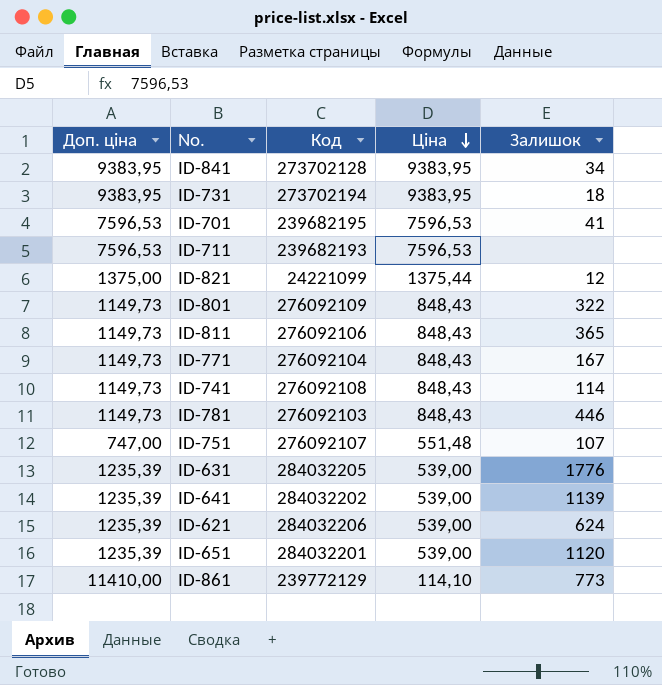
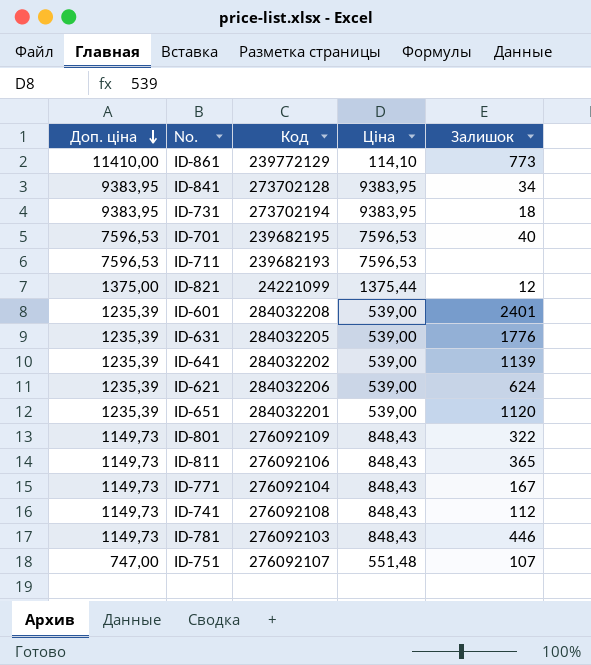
row order: Ціна descending -> Доп. ціна descending
ID-701 | Залишок: 41 -> 40
row ID-601: none -> 1235,39 | 284032208 | 539,00 | 2401
ID-741 | Залишок: 114 -> 112

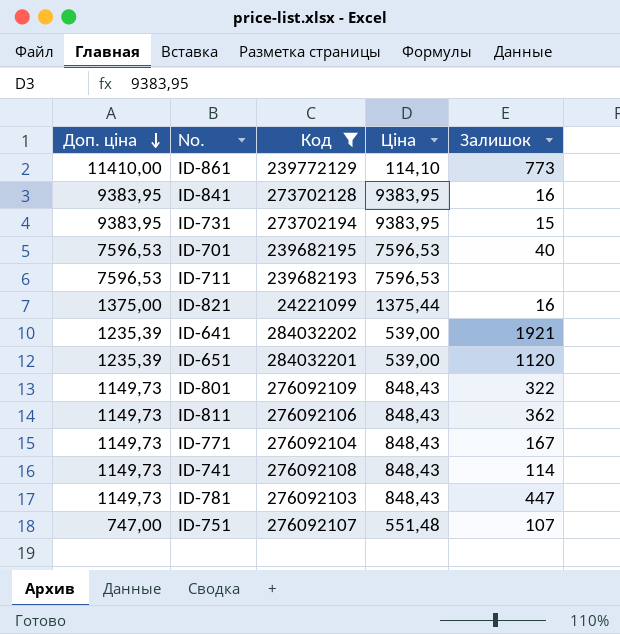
filter: none -> Код <= 284032202
ID-841 | Залишок: 34 -> 16
ID-731 | Залишок: 18 -> 15
ID-821 | Залишок: 12 -> 16
ID-641 | Залишок: 1139 -> 1921
ID-811 | Залишок: 365 -> 362
ID-741 | Залишок: 112 -> 114
ID-781 | Залишок: 446 -> 447

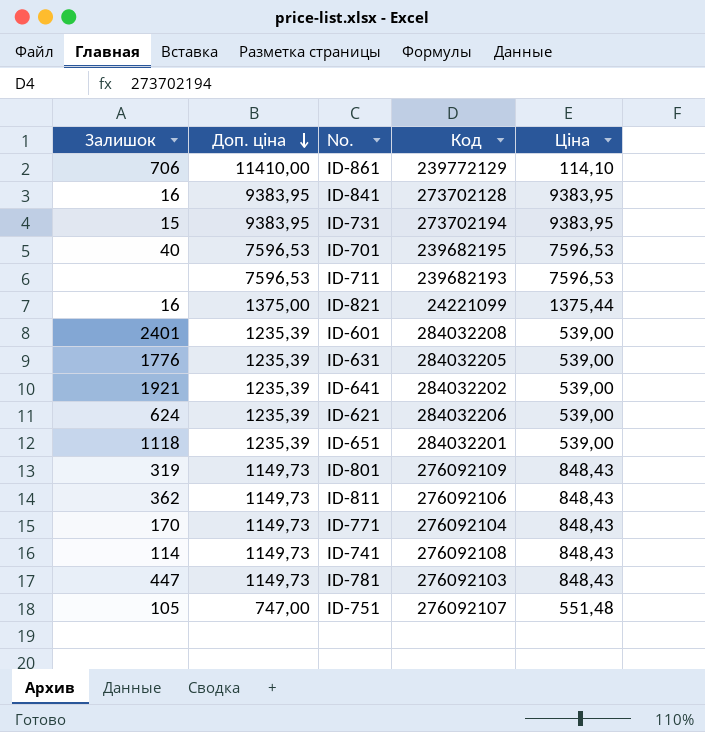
filter: Код <= 284032202 -> none
column Залишок | position: 5 -> 1
ID-861 | Залишок: 773 -> 706
ID-651 | Залишок: 1120 -> 1118
ID-801 | Залишок: 322 -> 319
ID-771 | Залишок: 167 -> 170
ID-751 | Залишок: 107 -> 105

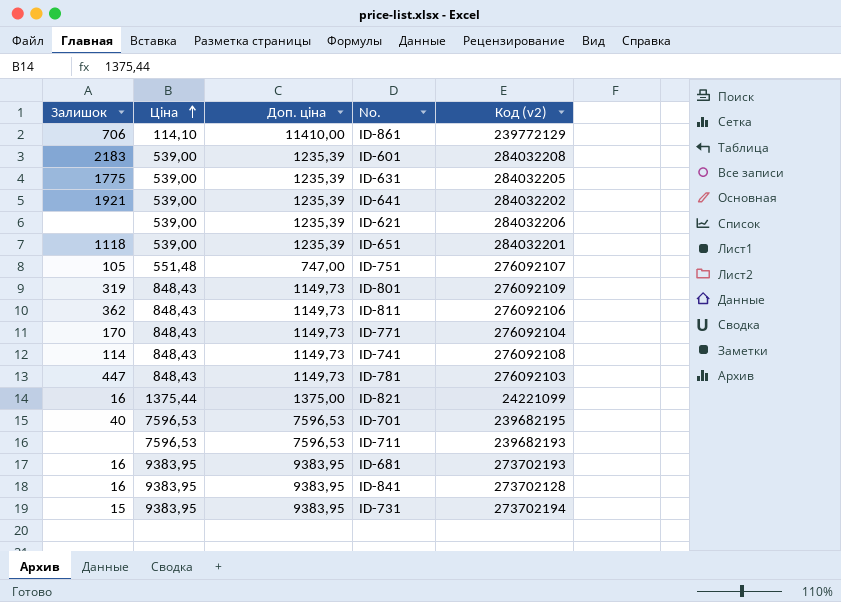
row order: Доп. ціна descending -> Ціна ascending
column Ціна | position: 5 -> 2
column name: Код -> Код (v2)
ID-601 | Залишок: 2401 -> 2183
ID-631 | Залишок: 1776 -> 1775
ID-621 | Залишок: 624 -> none
row ID-681: none -> 16 | 9383,95 | 9383,95 | 273702193

